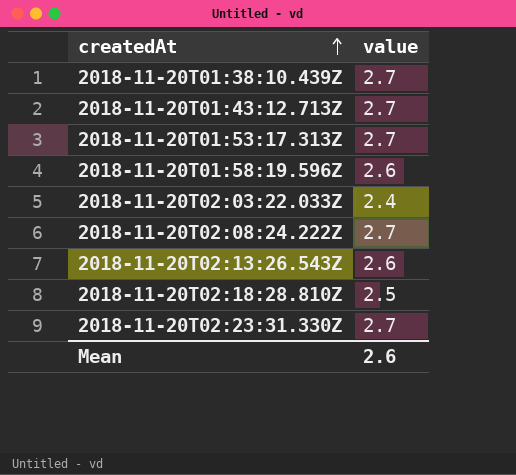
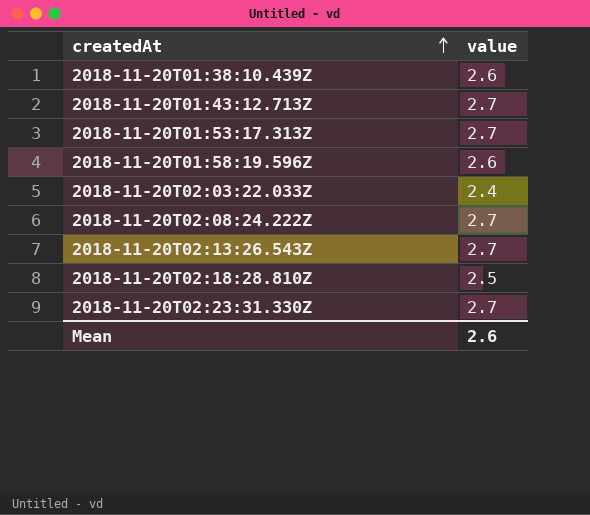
2018-11-20T01:38:10.439Z | value: 2.7 -> 2.6
2018-11-20T02:13:26.543Z | value: 2.6 -> 2.7

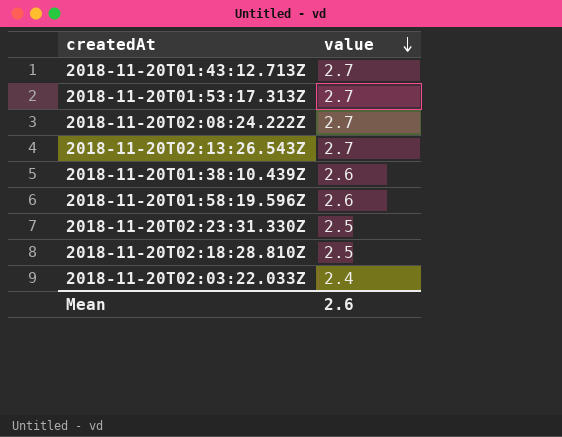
row order: createdAt ascending -> value descending
2018-11-20T02:23:31.330Z | value: 2.7 -> 2.5

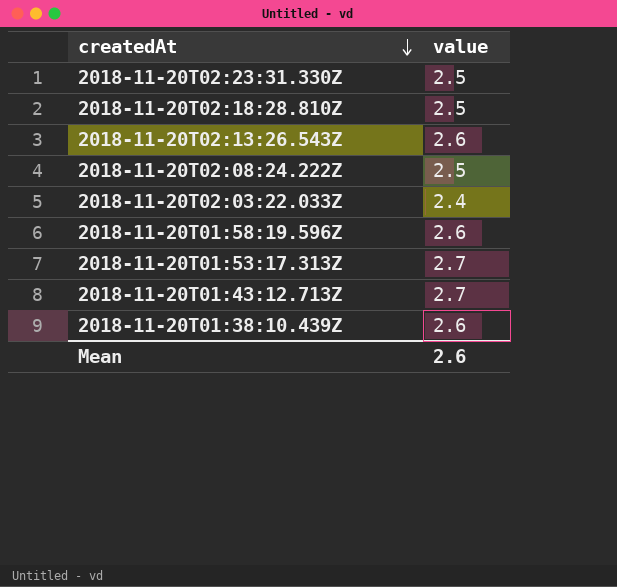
row order: value descending -> createdAt descending
2018-11-20T02:13:26.543Z | value: 2.7 -> 2.6
2018-11-20T02:08:24.222Z | value: 2.7 -> 2.5

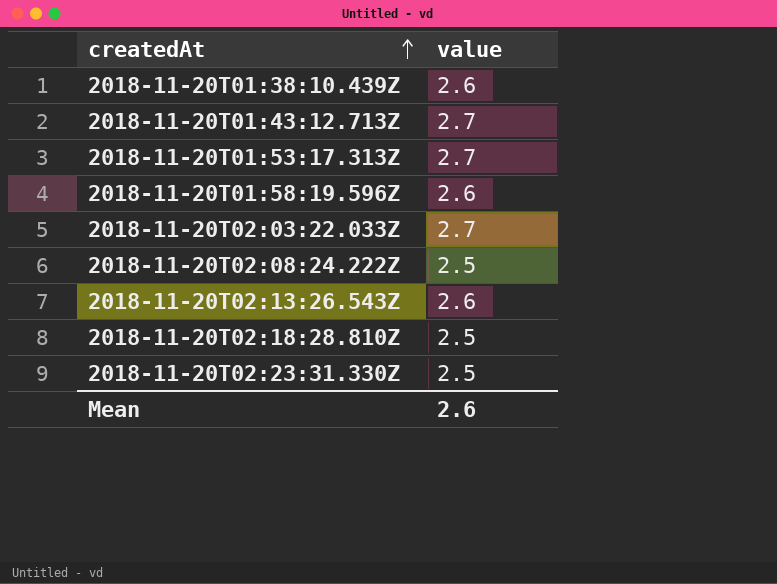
row order: createdAt descending -> createdAt ascending
2018-11-20T02:03:22.033Z | value: 2.4 -> 2.7

